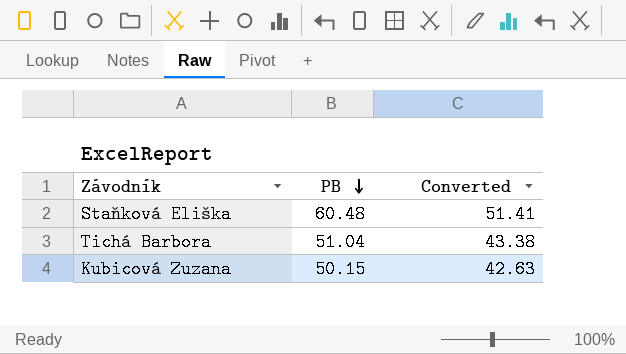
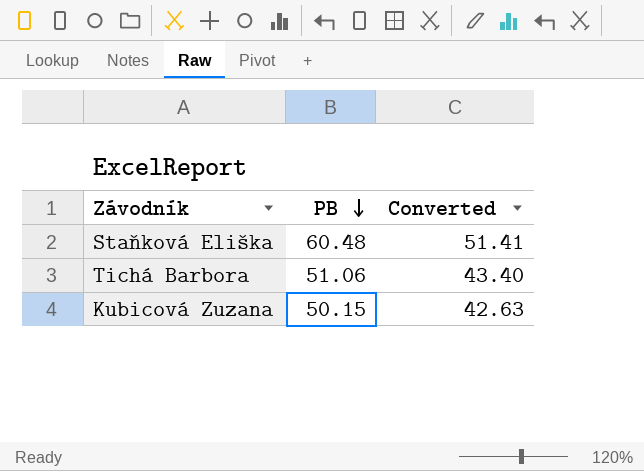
Tichá Barbora | PB: 51.04 -> 51.06
Tichá Barbora | Converted: 43.38 -> 43.40

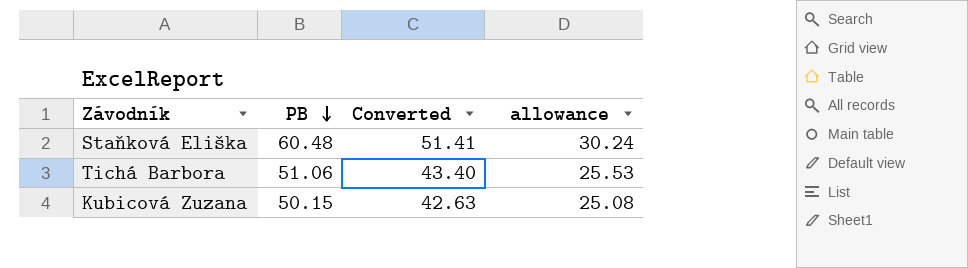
column allowance | formula: none -> [PB] * 0.5

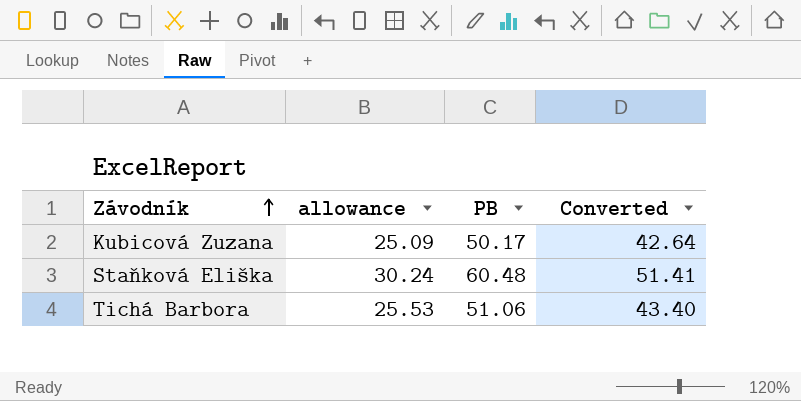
row order: PB descending -> Závodník ascending
column allowance | position: 4 -> 2
Kubicová Zuzana | allowance: 25.08 -> 25.09
Kubicová Zuzana | PB: 50.15 -> 50.17
Kubicová Zuzana | Converted: 42.63 -> 42.64

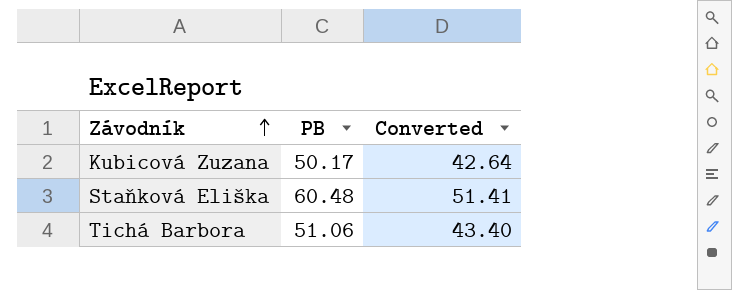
column allowance | formula: [PB] * 0.5 -> none

